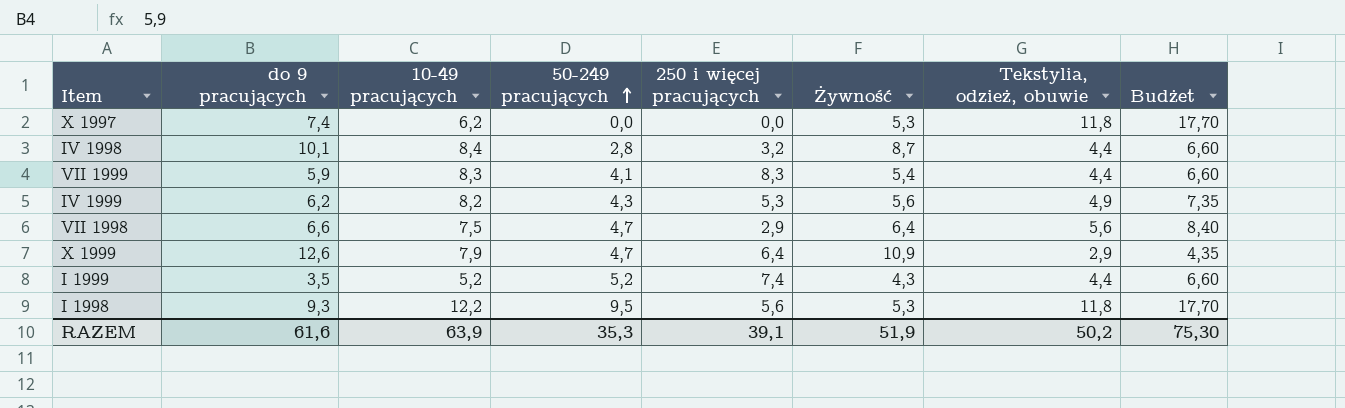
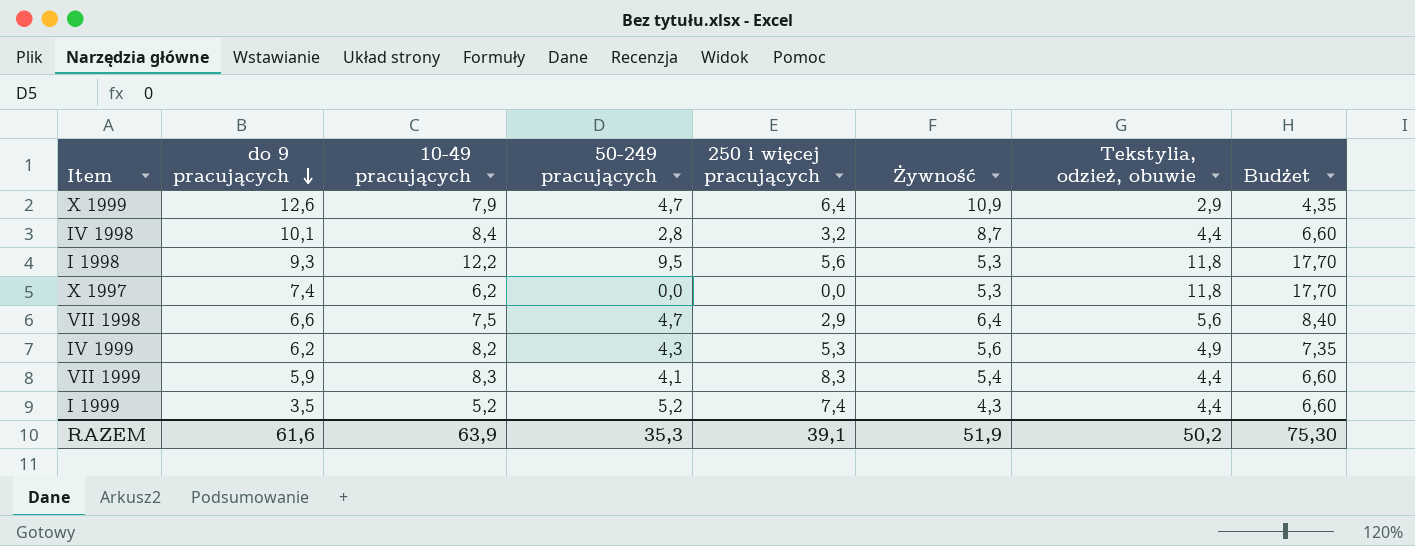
row order: 50-249 pracujących ascending -> do 9 pracujących descending

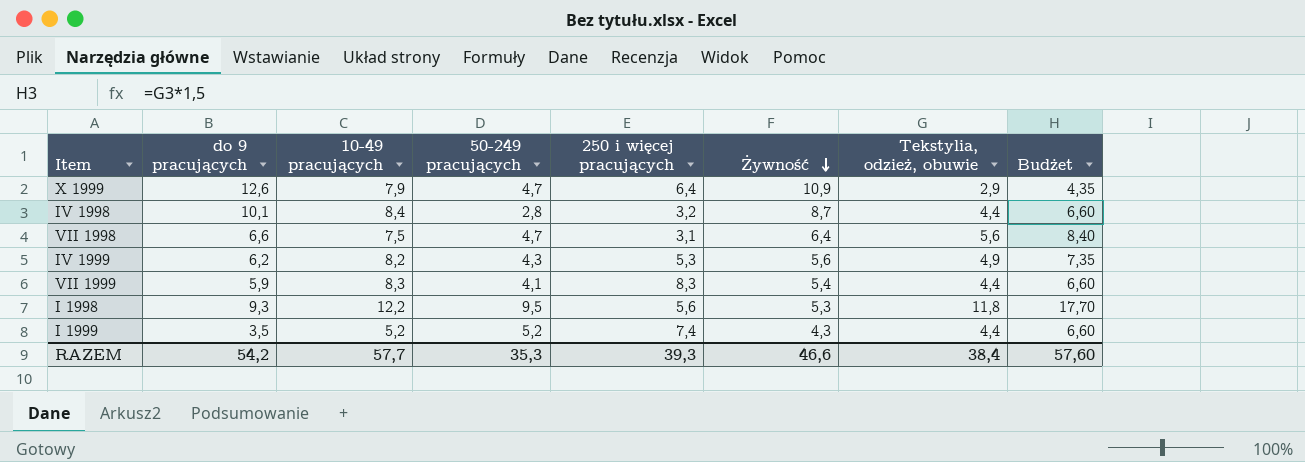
row order: do 9 pracujących descending -> Żywność descending
row X 1997: 7,4 | 6,2 | 0,0 | 0,0 | 5,3 | 11,8 | 17,70 -> none
VII 1998 | 250 i więcej pracujących: 2,9 -> 3,1
RAZEM | do 9 pracujących: 61,6 -> 54,2
RAZEM | 10-49 pracujących: 63,9 -> 57,7
RAZEM | 250 i więcej pracujących: 39,1 -> 39,3
RAZEM | Żywność: 51,9 -> 46,6
RAZEM | Tekstylia, odzież, obuwie: 50,2 -> 38,4
RAZEM | Budżet: 75,30 -> 57,60

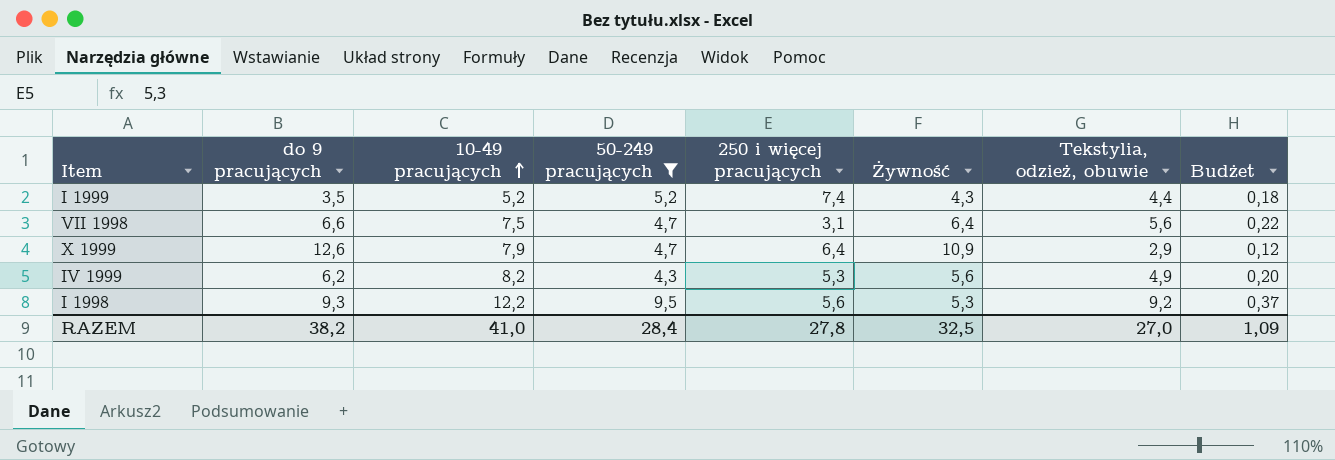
filter: none -> 50-249 pracujących >= 4,3
row order: Żywność descending -> 10-49 pracujących ascending
column Budżet | formula: [Tekstylia, odzież, obuwie] * 1,5 -> [Tekstylia, odzież, obuwie] * 0,04
I 1998 | Tekstylia, odzież, obuwie: 11,8 -> 9,2
RAZEM | do 9 pracujących: 54,2 -> 38,2
RAZEM | 10-49 pracujących: 57,7 -> 41,0
RAZEM | 50-249 pracujących: 35,3 -> 28,4
RAZEM | 250 i więcej pracujących: 39,3 -> 27,8
RAZEM | Żywność: 46,6 -> 32,5
RAZEM | Tekstylia, odzież, obuwie: 38,4 -> 27,0
RAZEM | Budżet: 57,60 -> 1,09

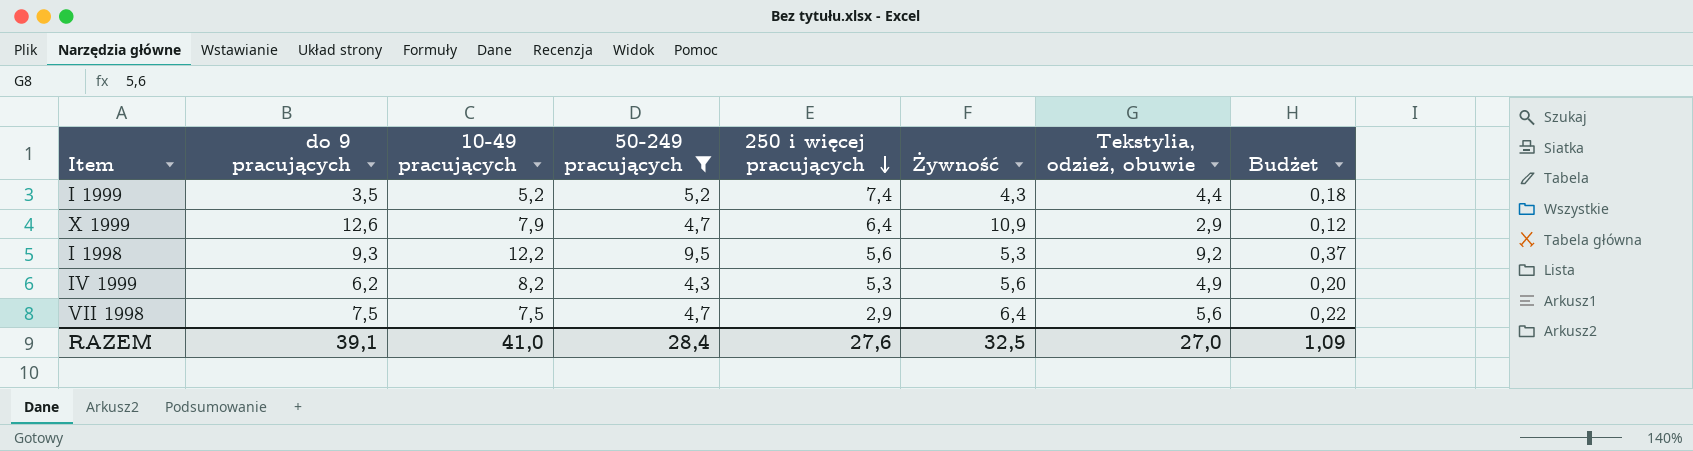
row order: 10-49 pracujących ascending -> 250 i więcej pracujących descending
VII 1998 | do 9 pracujących: 6,6 -> 7,5
VII 1998 | 250 i więcej pracujących: 3,1 -> 2,9
RAZEM | do 9 pracujących: 38,2 -> 39,1
RAZEM | 250 i więcej pracujących: 27,8 -> 27,6

